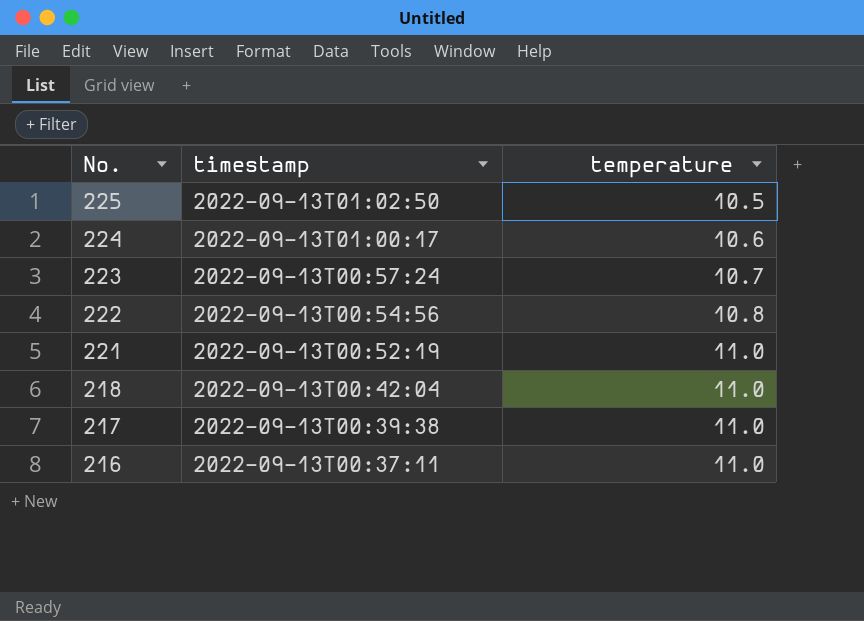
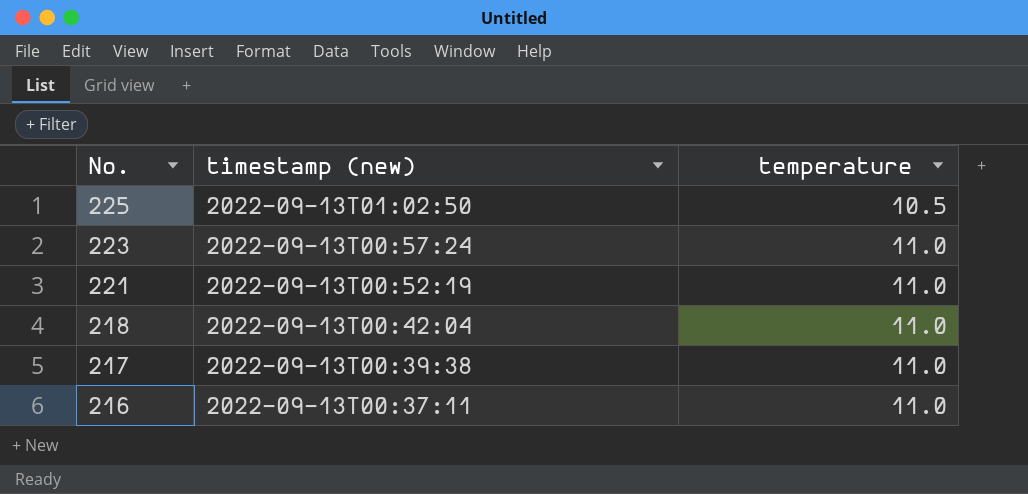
column name: timestamp -> timestamp (new)
row 224: 2022-09-13T01:00:17 | 10.6 -> none
row 222: 2022-09-13T00:54:56 | 10.8 -> none
223 | temperature: 10.7 -> 11.0

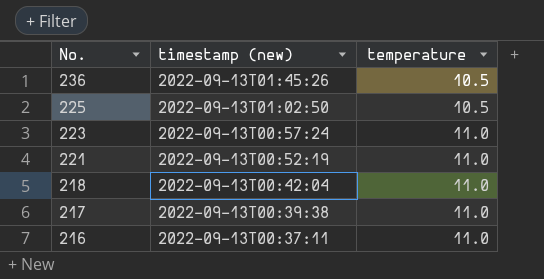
row 236: none -> 2022-09-13T01:45:26 | 10.5

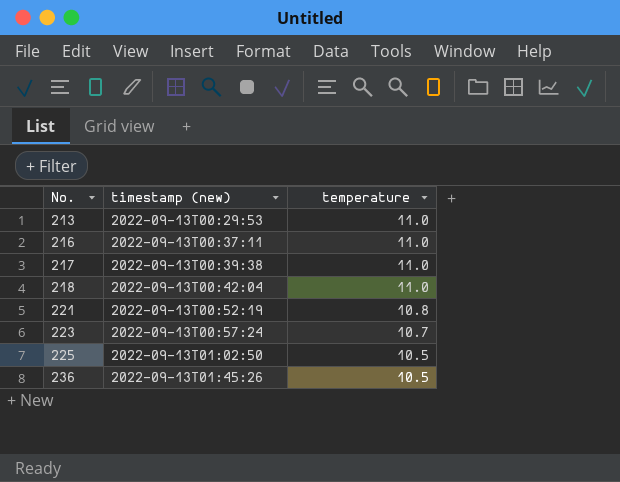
row order: No. descending -> No. ascending
row 213: none -> 2022-09-13T00:29:53 | 11.0
221 | temperature: 11.0 -> 10.8
223 | temperature: 11.0 -> 10.7

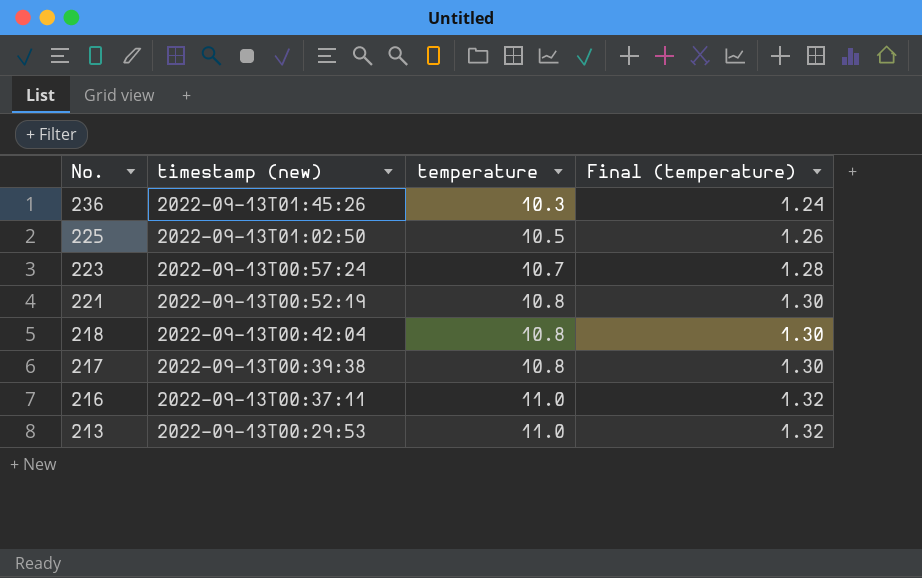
row order: No. ascending -> No. descending
column Final (temperature) | formula: none -> [temperature] * 0.12
236 | temperature: 10.5 -> 10.3
218 | temperature: 11.0 -> 10.8
217 | temperature: 11.0 -> 10.8

